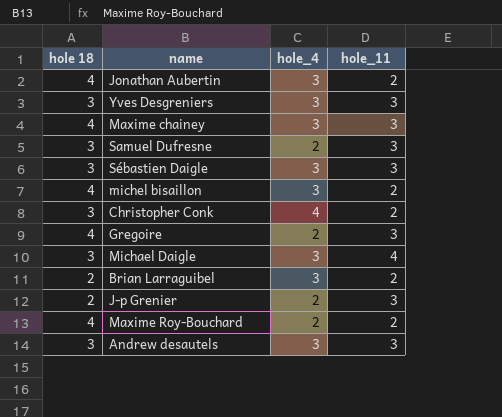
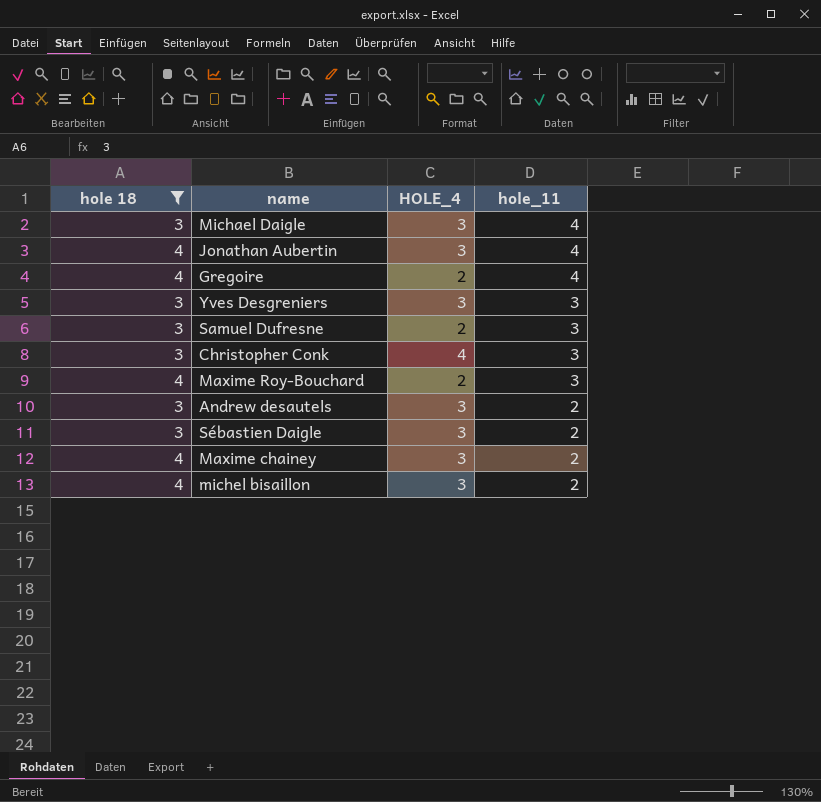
filter: none -> hole 18 != 2
row order: none -> hole_11 descending
column name: hole_4 -> HOLE_4
Jonathan Aubertin | hole_11: 2 -> 4
Gregoire | hole_11: 3 -> 4
Christopher Conk | hole_11: 2 -> 3
Maxime Roy-Bouchard | hole_11: 2 -> 3
Andrew desautels | hole_11: 3 -> 2
Sébastien Daigle | hole_11: 3 -> 2
Maxime chainey | hole_11: 3 -> 2

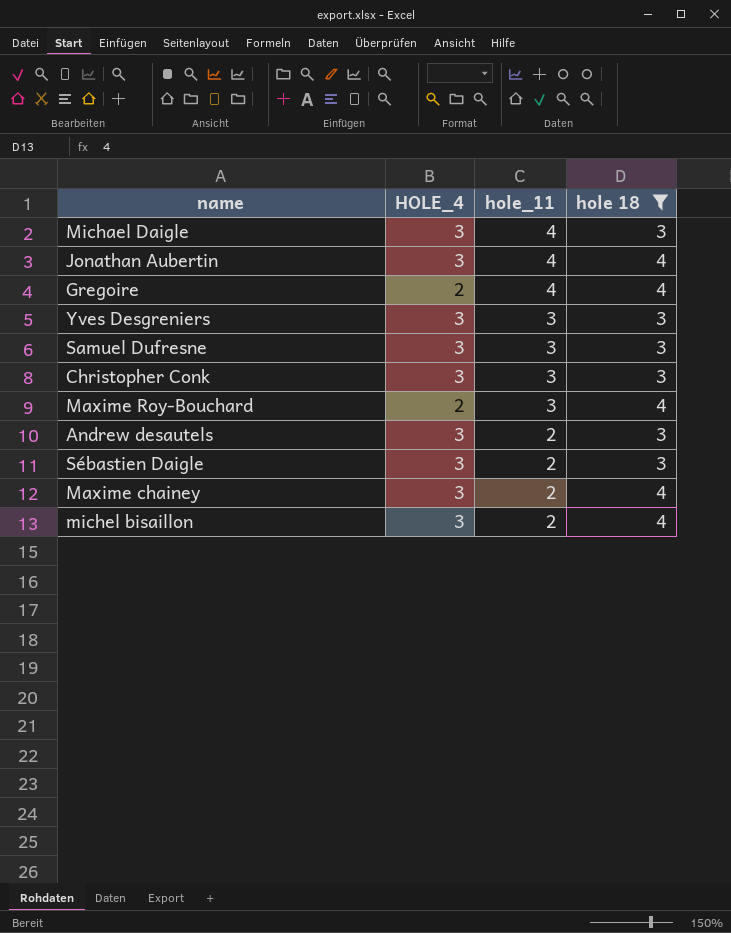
column hole 18 | position: 1 -> 4
Samuel Dufresne | HOLE_4: 2 -> 3
Christopher Conk | HOLE_4: 4 -> 3

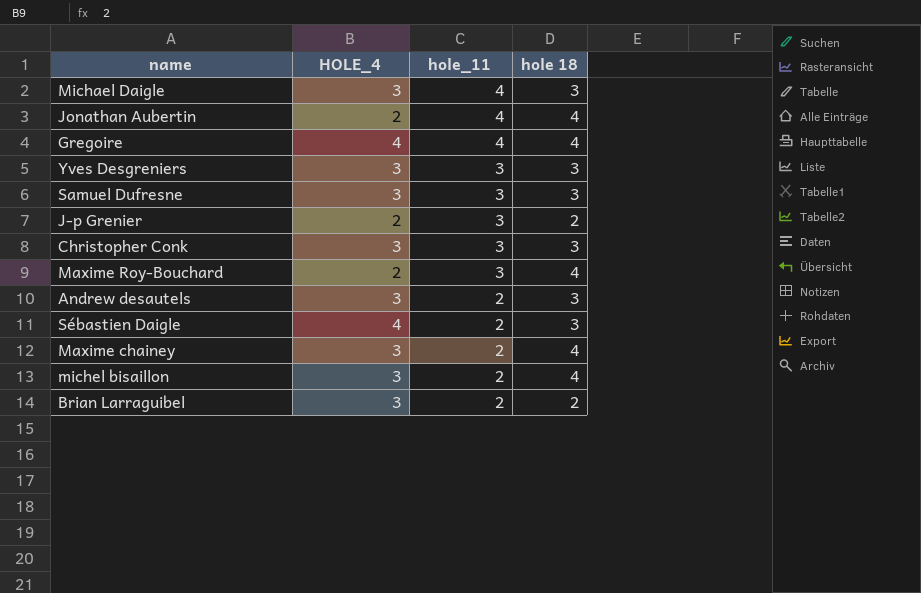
filter: hole 18 != 2 -> none
Jonathan Aubertin | HOLE_4: 3 -> 2
Gregoire | HOLE_4: 2 -> 4
Sébastien Daigle | HOLE_4: 3 -> 4

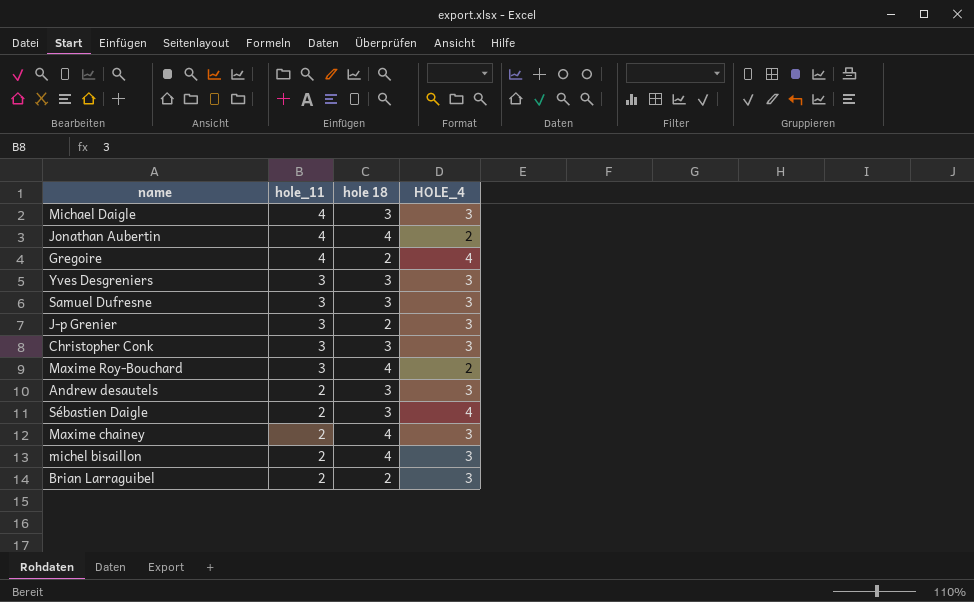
column HOLE_4 | position: 2 -> 4
Gregoire | hole 18: 4 -> 2
J-p Grenier | HOLE_4: 2 -> 3

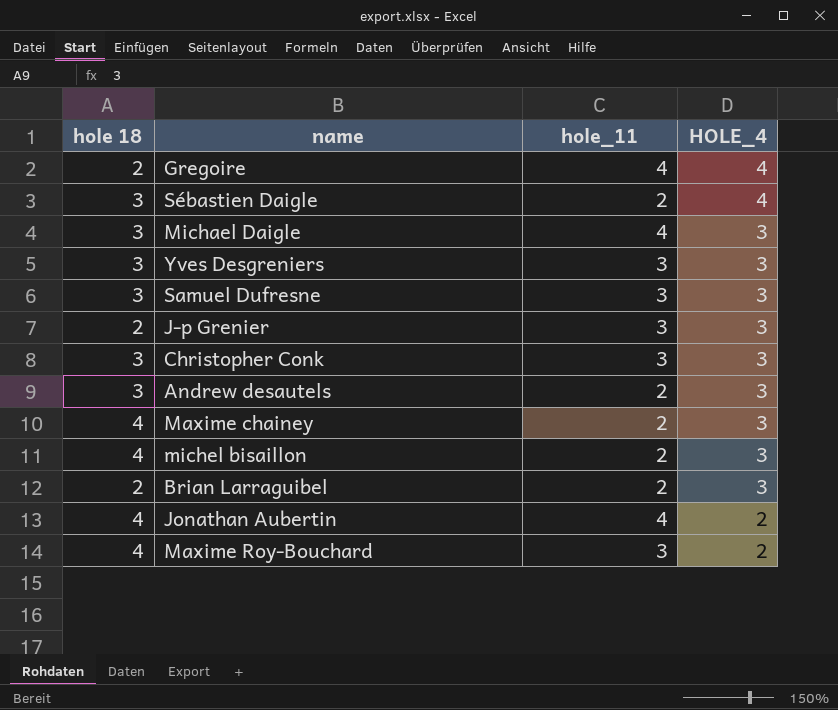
row order: hole_11 descending -> HOLE_4 descending
column hole 18 | position: 3 -> 1

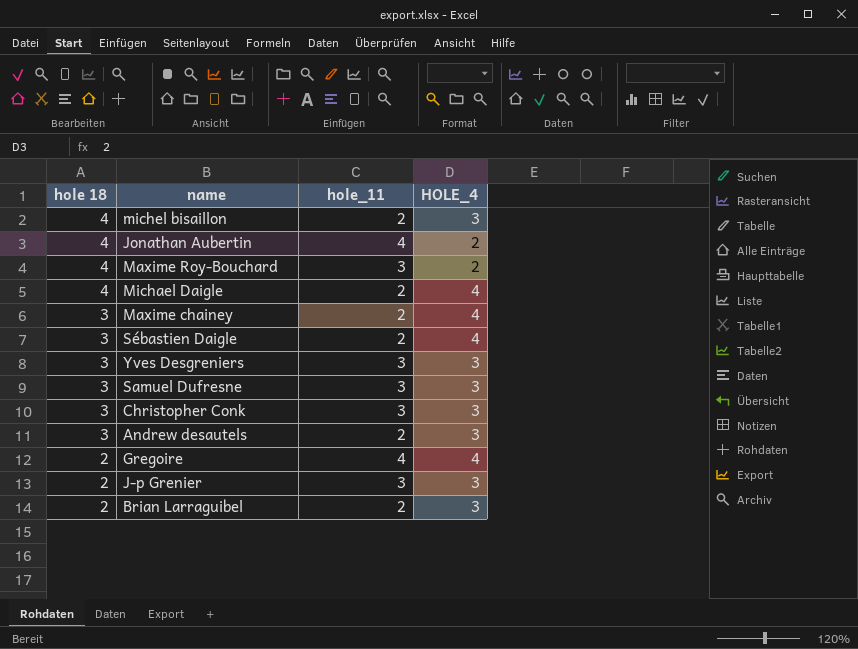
row order: HOLE_4 descending -> hole 18 descending
Michael Daigle | hole 18: 3 -> 4
Michael Daigle | hole_11: 4 -> 2
Michael Daigle | HOLE_4: 3 -> 4
Maxime chainey | hole 18: 4 -> 3
Maxime chainey | HOLE_4: 3 -> 4

